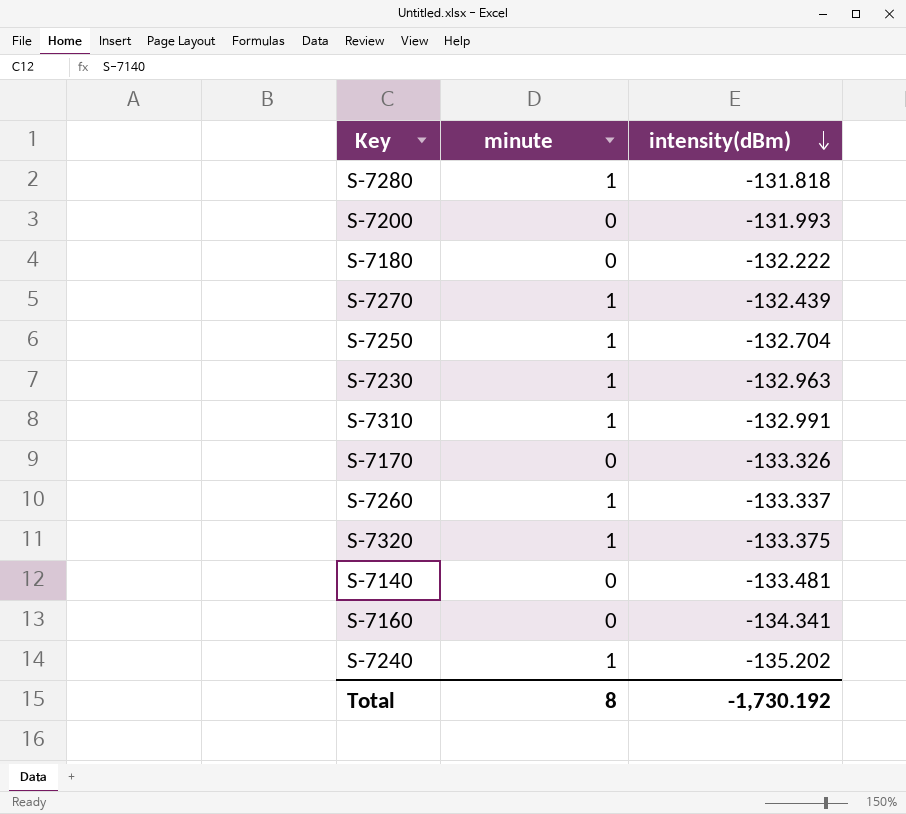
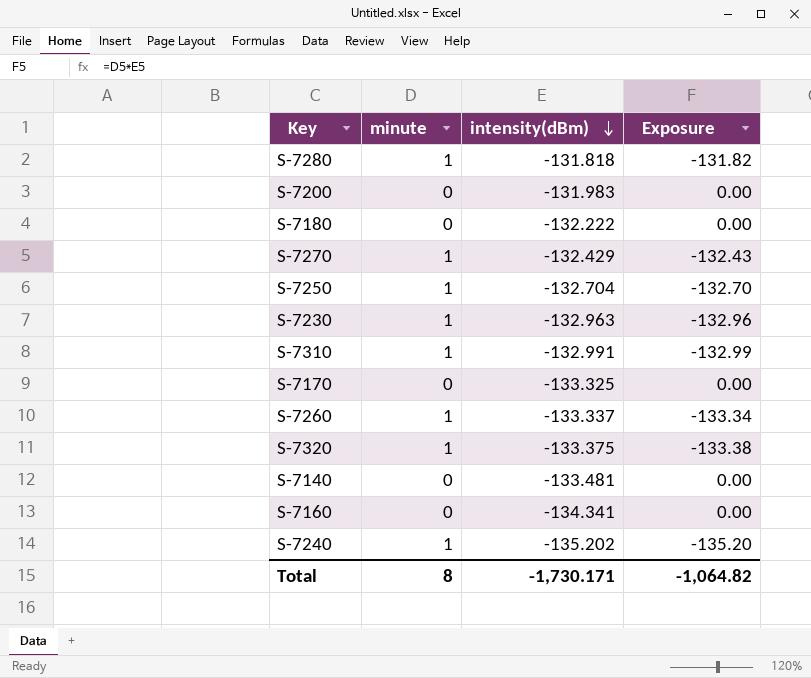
column Exposure | formula: none -> [minute] * [intensity(dBm)]
S-7200 | intensity(dBm): -131.993 -> -131.983
S-7270 | intensity(dBm): -132.439 -> -132.429
S-7170 | intensity(dBm): -133.326 -> -133.325
Total | intensity(dBm): -1,730.192 -> -1,730.171

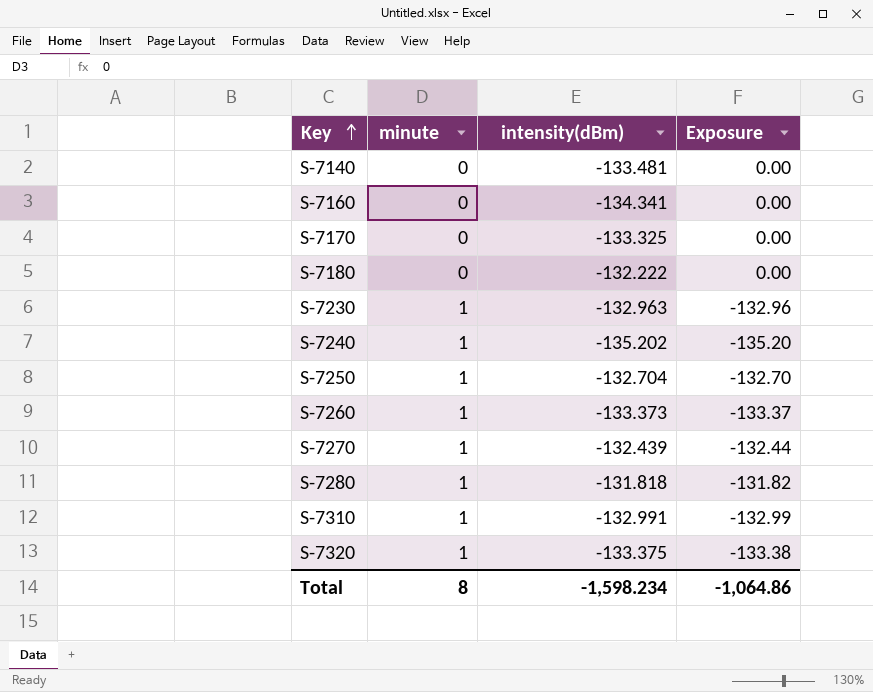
row order: intensity(dBm) descending -> Key ascending
row S-7200: 0 | -131.983 | 0.00 -> none
S-7260 | intensity(dBm): -133.337 -> -133.373
S-7260 | Exposure: -133.34 -> -133.37
S-7270 | intensity(dBm): -132.429 -> -132.439
S-7270 | Exposure: -132.43 -> -132.44
Total | intensity(dBm): -1,730.171 -> -1,598.234
Total | Exposure: -1,064.82 -> -1,064.86

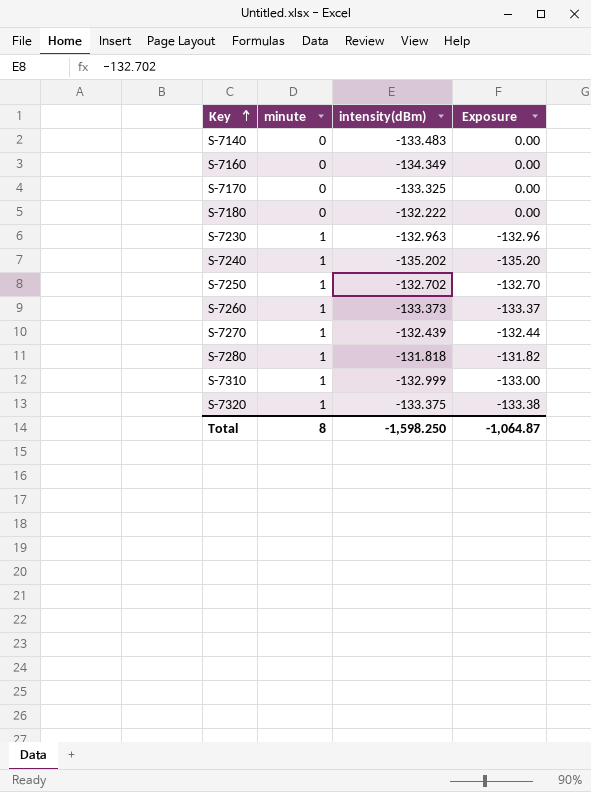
S-7140 | intensity(dBm): -133.481 -> -133.483
S-7160 | intensity(dBm): -134.341 -> -134.349
S-7250 | intensity(dBm): -132.704 -> -132.702
S-7310 | intensity(dBm): -132.991 -> -132.999
S-7310 | Exposure: -132.99 -> -133.00
Total | intensity(dBm): -1,598.234 -> -1,598.250
Total | Exposure: -1,064.86 -> -1,064.87

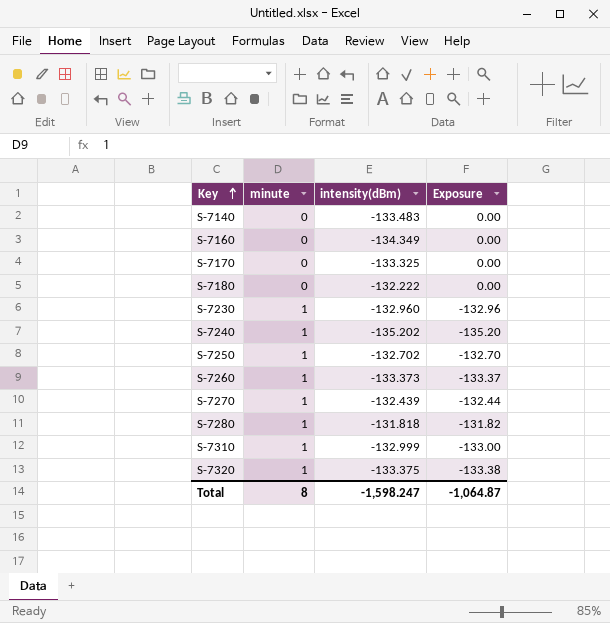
S-7230 | intensity(dBm): -132.963 -> -132.960
Total | intensity(dBm): -1,598.250 -> -1,598.247

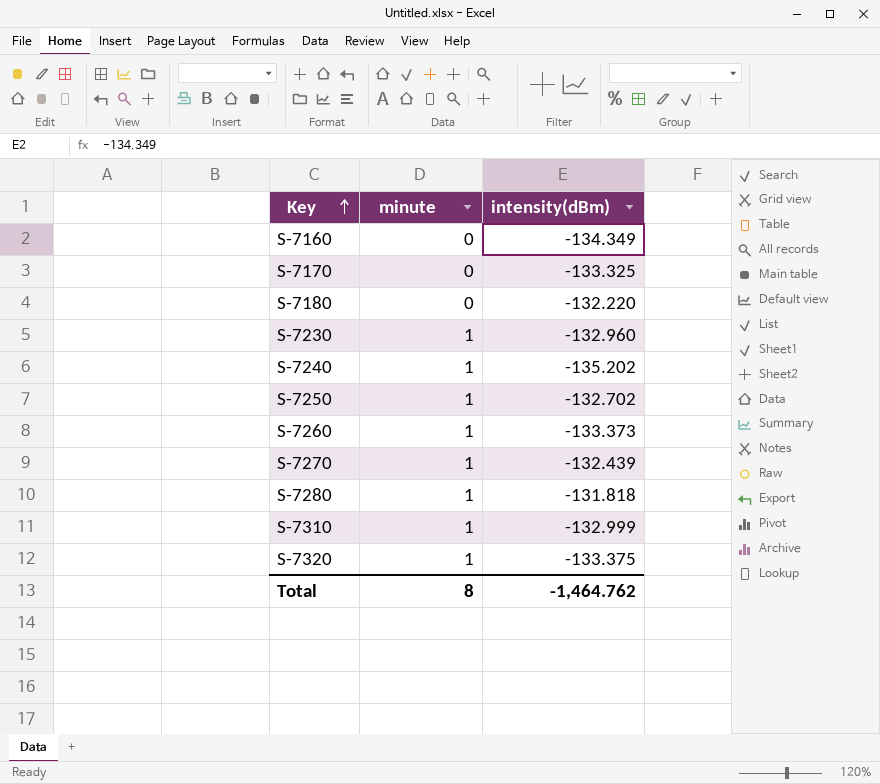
column Exposure | formula: [minute] * [intensity(dBm)] -> none
row S-7140: 0 | -133.483 | 0.00 -> none
S-7180 | intensity(dBm): -132.222 -> -132.220
Total | intensity(dBm): -1,598.247 -> -1,464.762

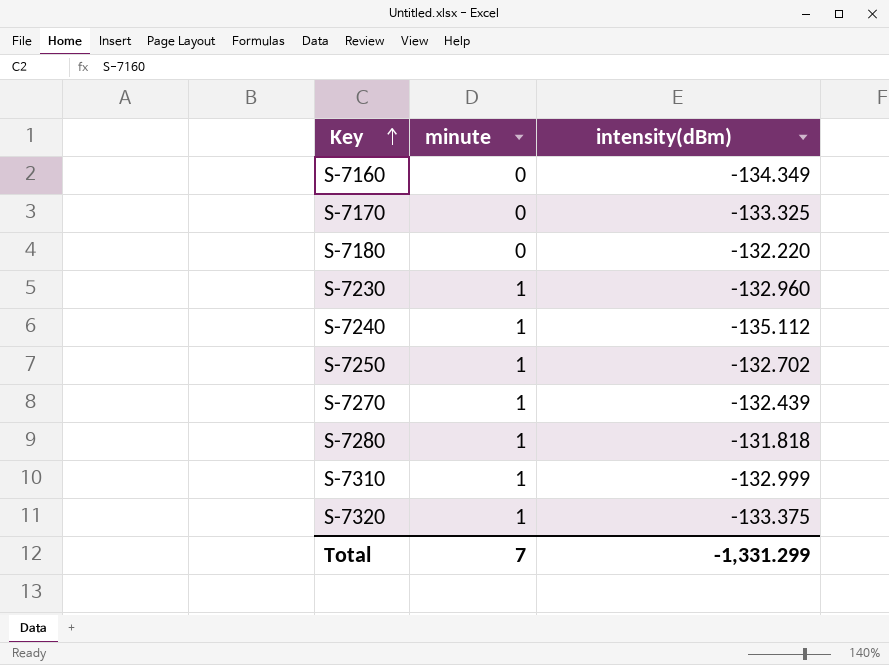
row S-7260: 1 | -133.373 -> none
S-7240 | intensity(dBm): -135.202 -> -135.112
Total | minute: 8 -> 7
Total | intensity(dBm): -1,464.762 -> -1,331.299

